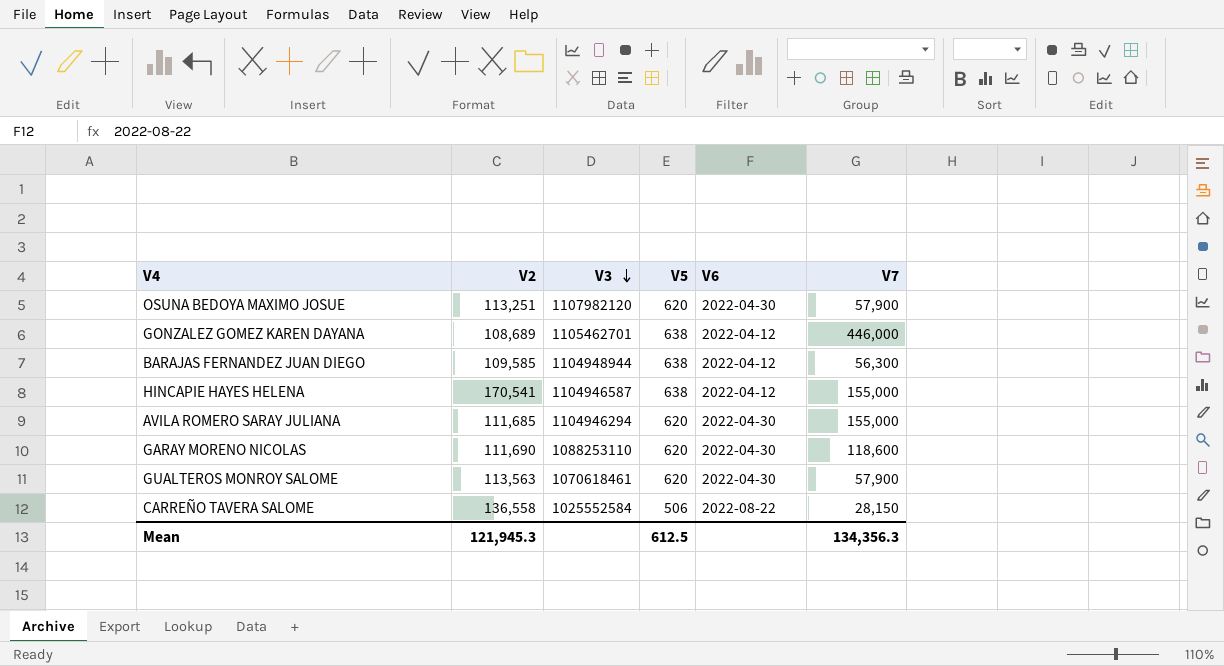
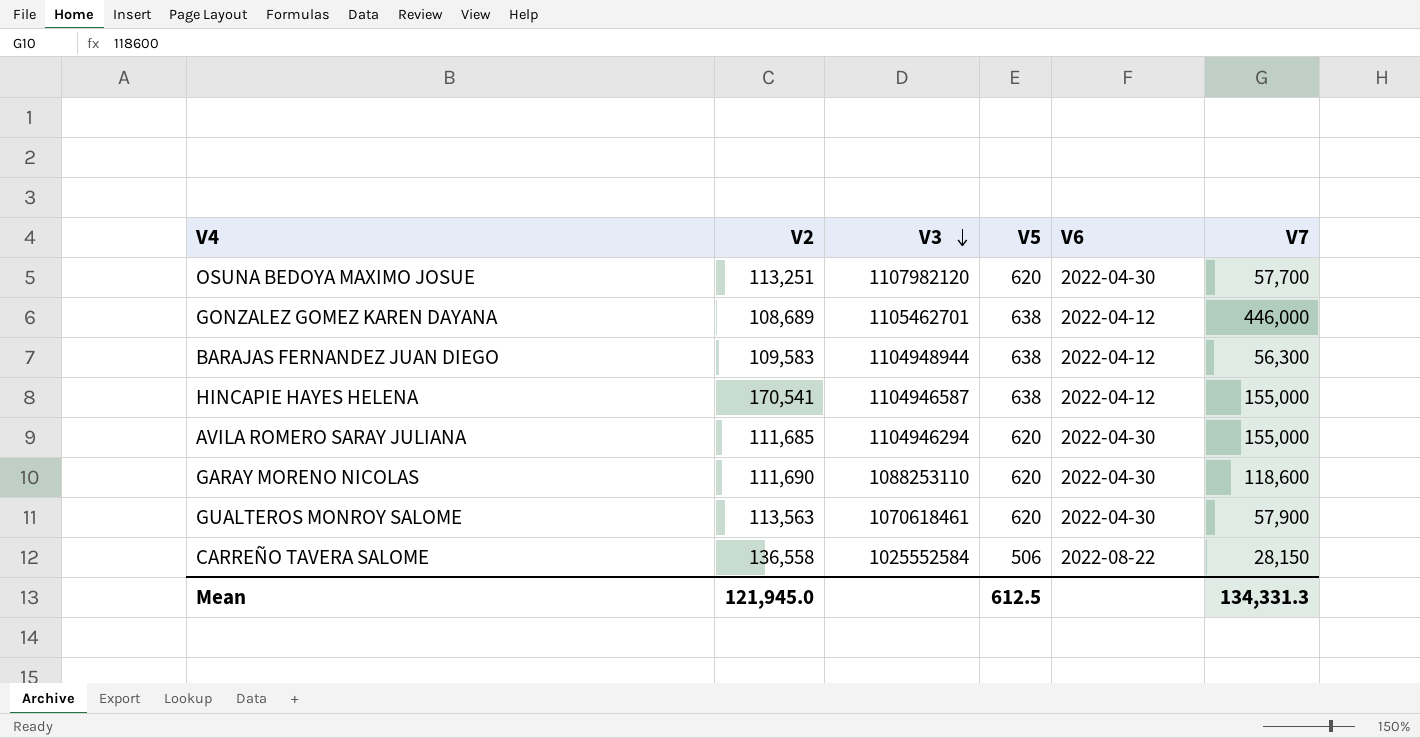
OSUNA BEDOYA MAXIMO JOSUE | V7: 57,900 -> 57,700
BARAJAS FERNANDEZ JUAN DIEGO | V2: 109,585 -> 109,583
Mean | V2: 121,945.3 -> 121,945.0
Mean | V7: 134,356.3 -> 134,331.3

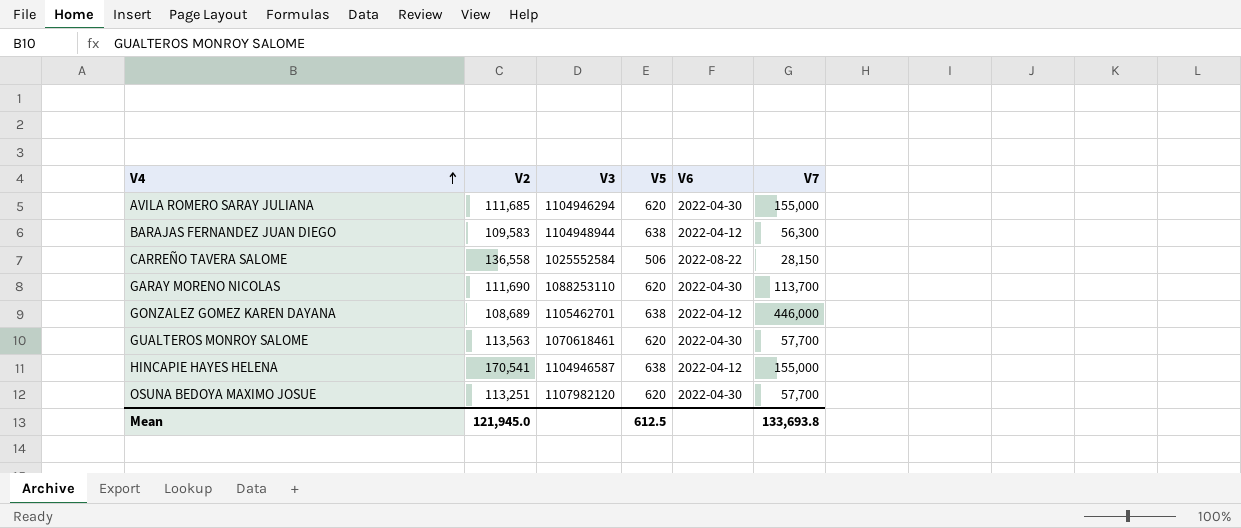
row order: V3 descending -> V4 ascending
GARAY MORENO NICOLAS | V7: 118,600 -> 113,700
GUALTEROS MONROY SALOME | V7: 57,900 -> 57,700
Mean | V7: 134,331.3 -> 133,693.8

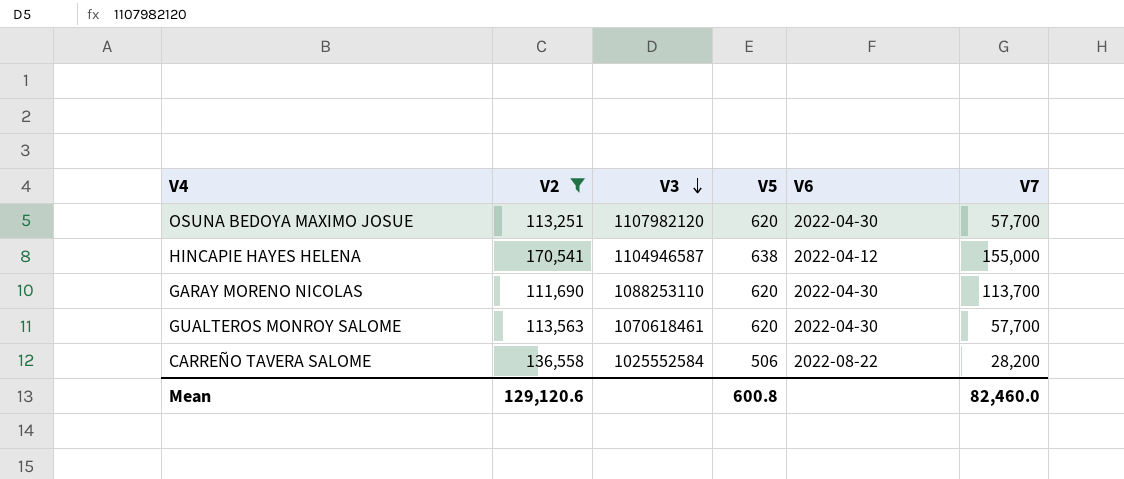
filter: none -> V2 >= 111,690
row order: V4 ascending -> V3 descending
CARREÑO TAVERA SALOME | V7: 28,150 -> 28,200
Mean | V2: 121,945.0 -> 129,120.6
Mean | V5: 612.5 -> 600.8
Mean | V7: 133,693.8 -> 82,460.0

